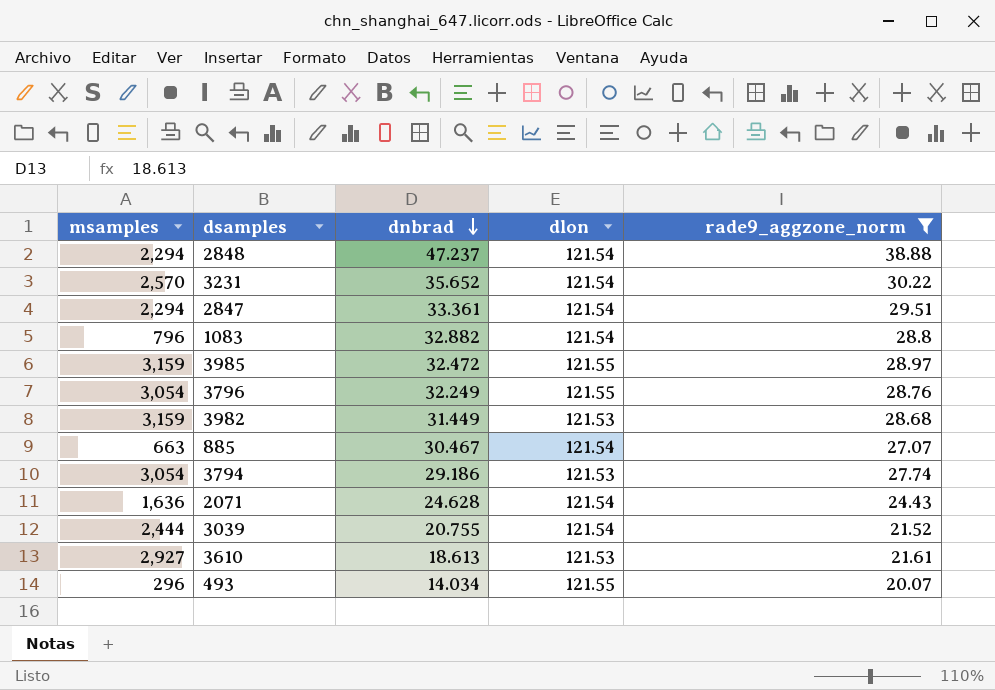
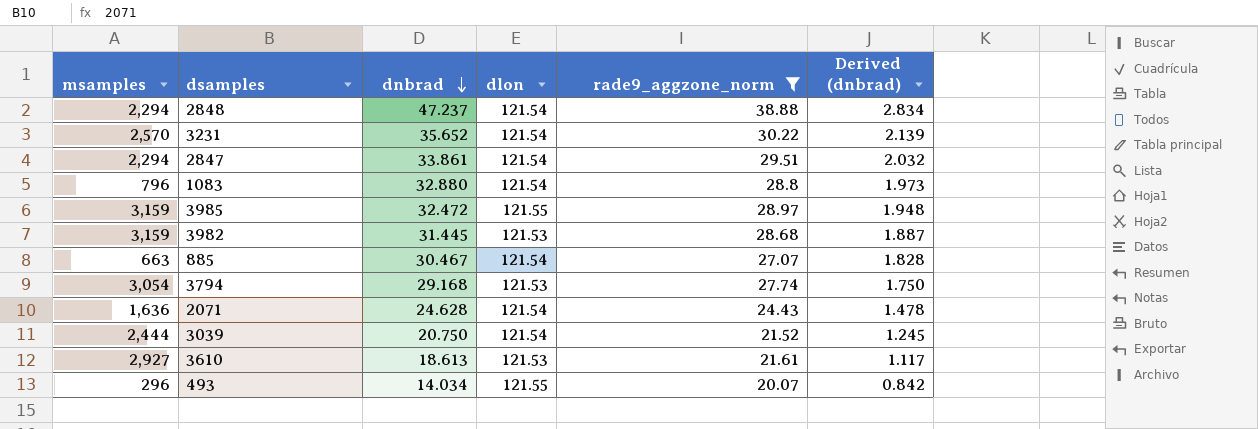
column Derived (dnbrad) | formula: none -> [dnbrad] * 0.06
row 3796: 3,054 | 32.249 | 121.55 | 28.76 -> none
2847 | dnbrad: 33.361 -> 33.861
1083 | dnbrad: 32.882 -> 32.880
3982 | dnbrad: 31.449 -> 31.445
3794 | dnbrad: 29.186 -> 29.168
3039 | dnbrad: 20.755 -> 20.750

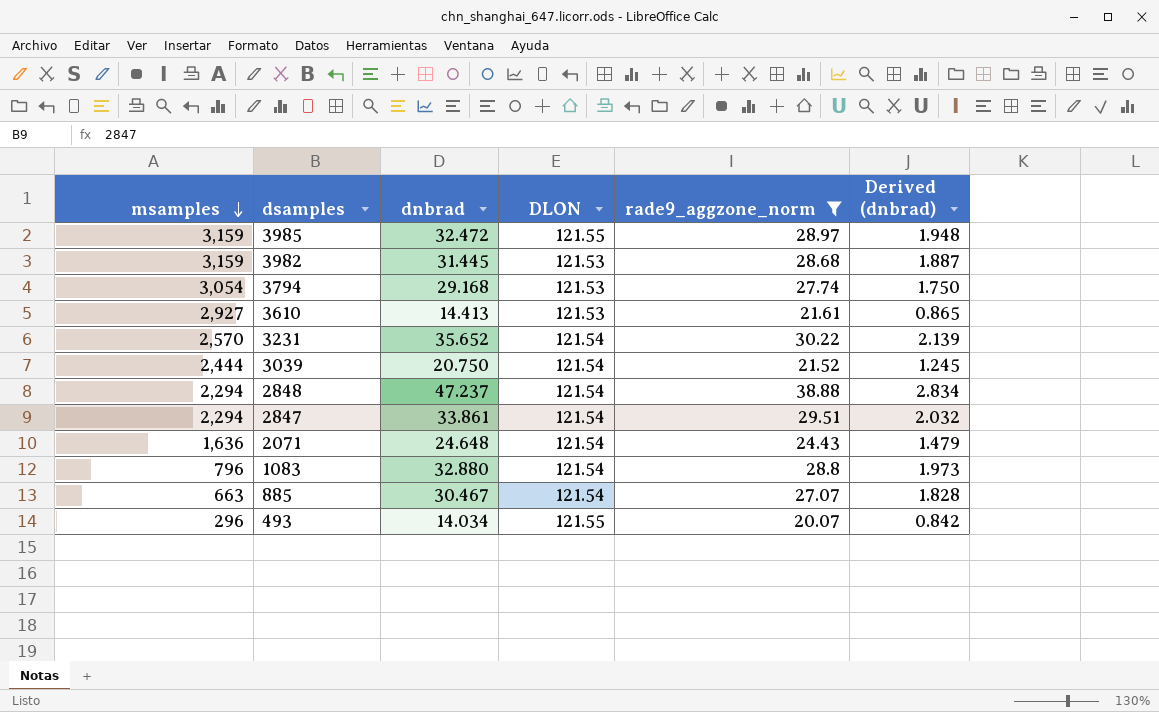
row order: dnbrad descending -> msamples descending
column name: dlon -> DLON
3610 | dnbrad: 18.613 -> 14.413
3610 | Derived (dnbrad): 1.117 -> 0.865
2071 | dnbrad: 24.628 -> 24.648
2071 | Derived (dnbrad): 1.478 -> 1.479

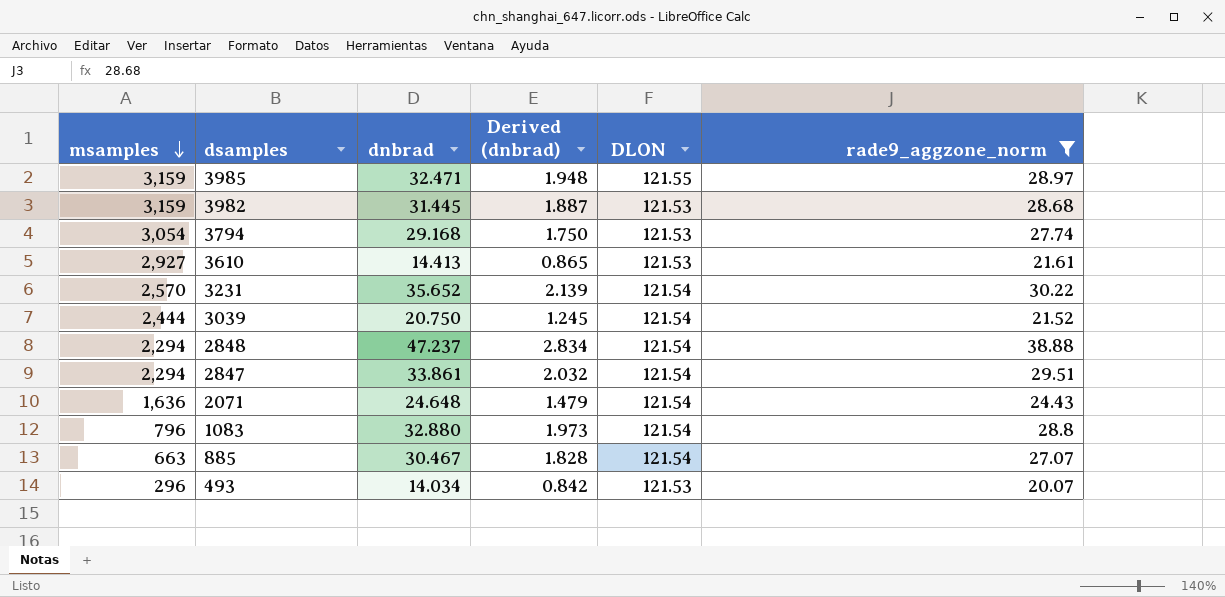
column Derived (dnbrad) | position: 6 -> 4
3985 | dnbrad: 32.472 -> 32.471
493 | DLON: 121.55 -> 121.53

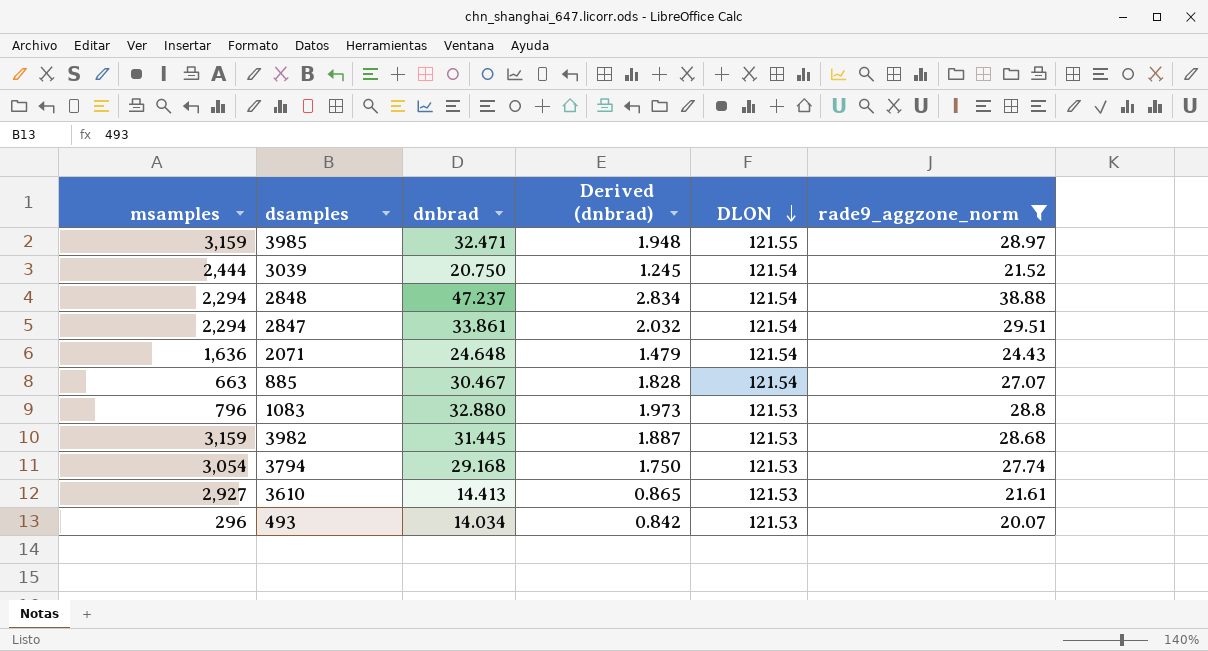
row order: msamples descending -> DLON descending
row 3231: 2,570 | 35.652 | 2.139 | 121.54 | 30.22 -> none
1083 | DLON: 121.54 -> 121.53

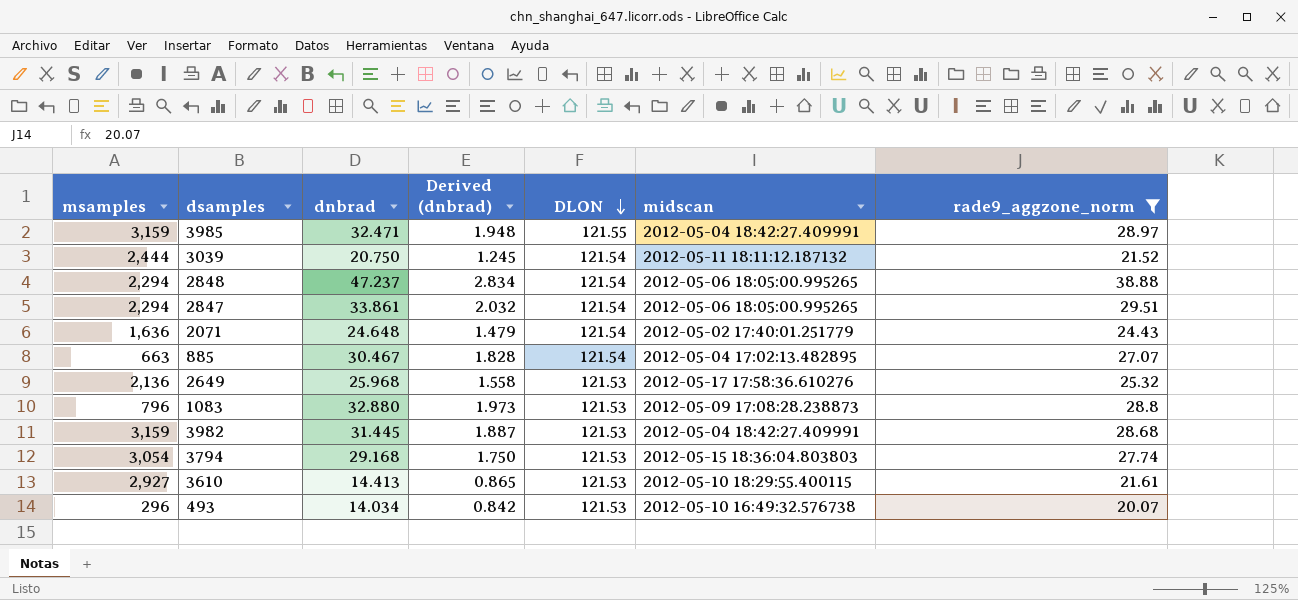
column midscan | position: none -> 6
row 2649: none -> 2,136 | 25.968 | 1.558 | 121.53 | 2012-05-17 17:58:36.610276 | 25.32

